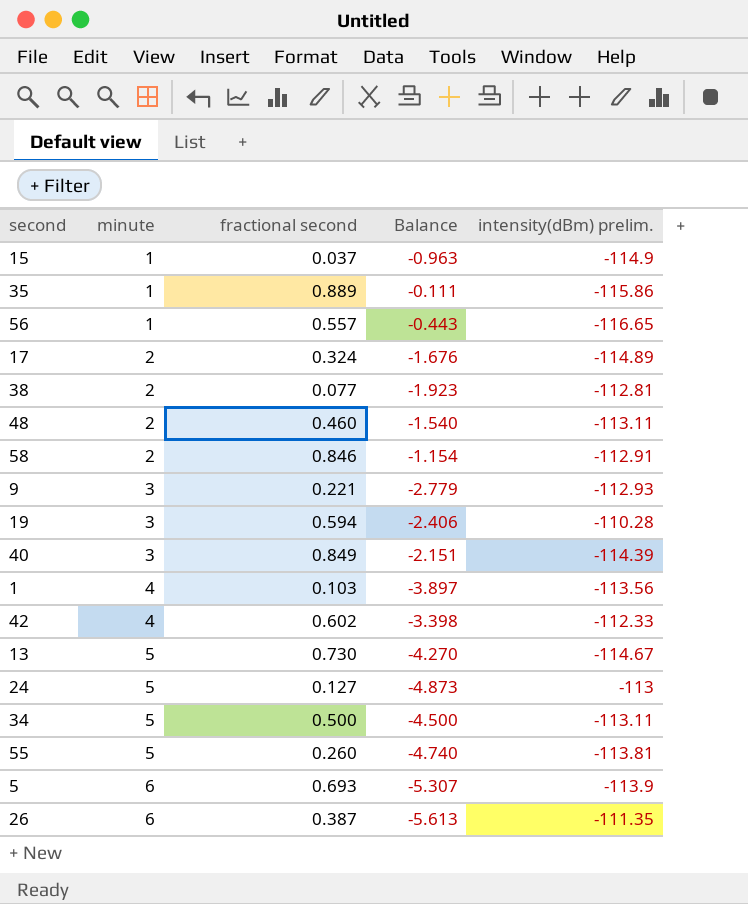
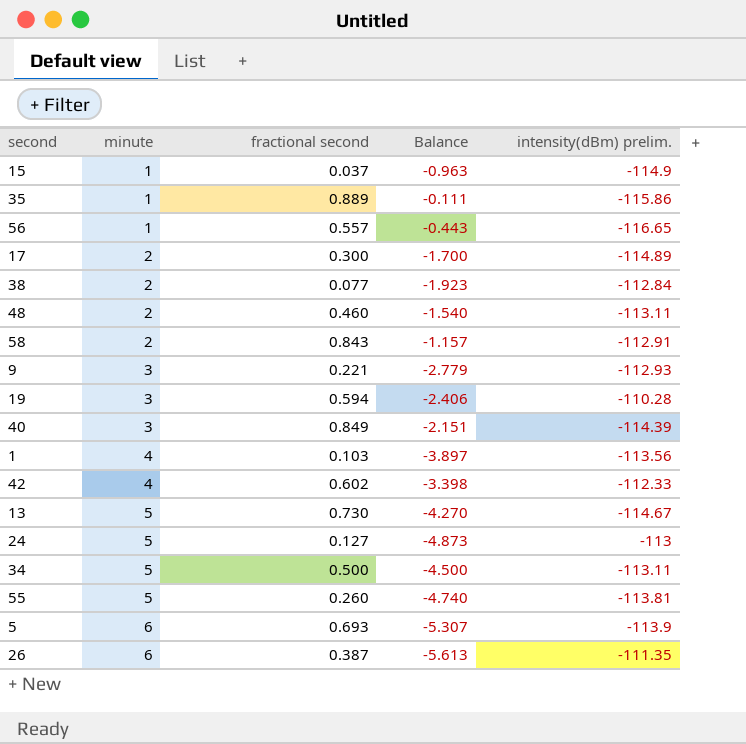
17 | fractional second: 0.324 -> 0.300
17 | Balance: -1.676 -> -1.700
38 | intensity(dBm) prelim.: -112.81 -> -112.84
58 | fractional second: 0.846 -> 0.843
58 | Balance: -1.154 -> -1.157

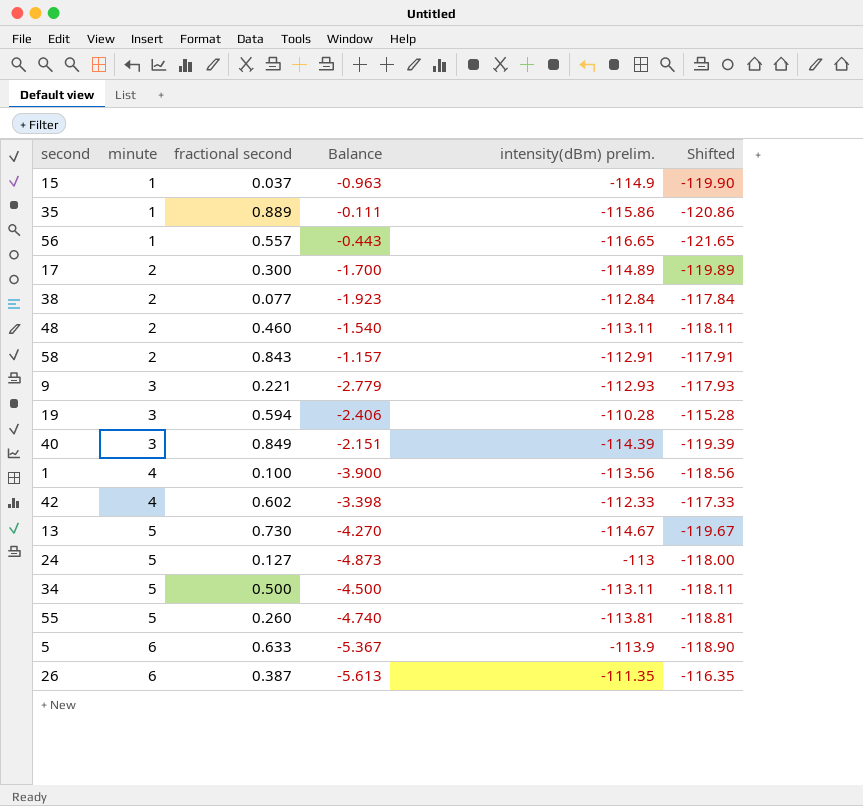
column Shifted | formula: none -> [intensity(dBm) prelim.] - 5
1 | fractional second: 0.103 -> 0.100
1 | Balance: -3.897 -> -3.900
5 | fractional second: 0.693 -> 0.633
5 | Balance: -5.307 -> -5.367

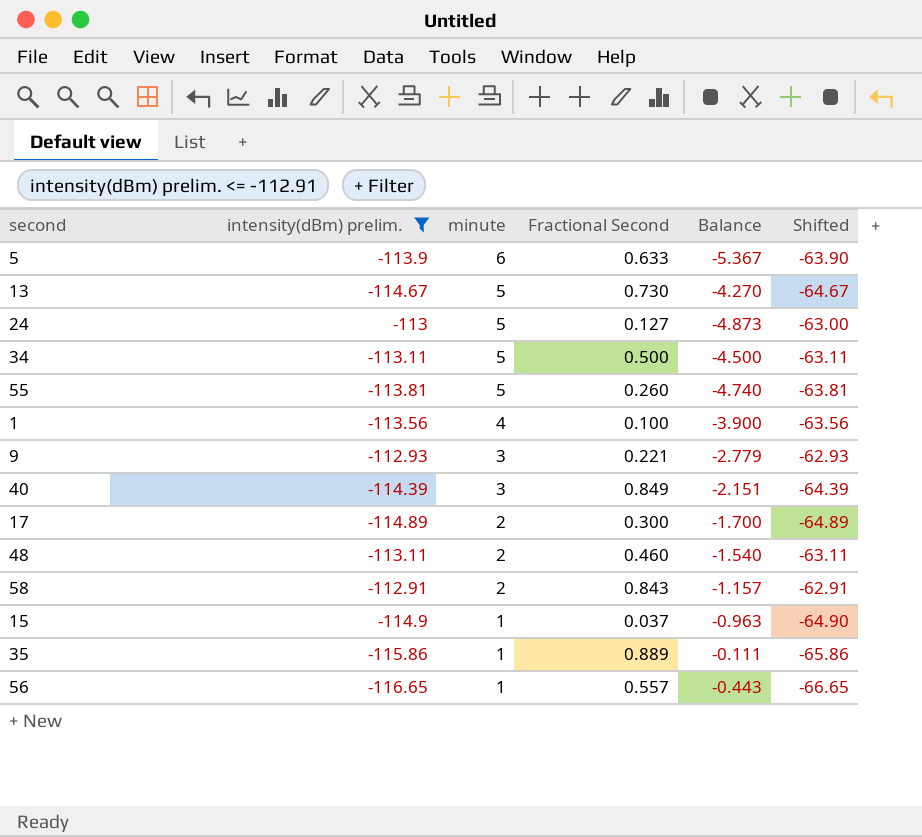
filter: none -> intensity(dBm) prelim. <= -112.91
row order: minute ascending -> minute descending
column intensity(dBm) prelim. | position: 5 -> 2
column name: fractional second -> Fractional Second
column Shifted | formula: [intensity(dBm) prelim.] - 5 -> [intensity(dBm) prelim.] + 50

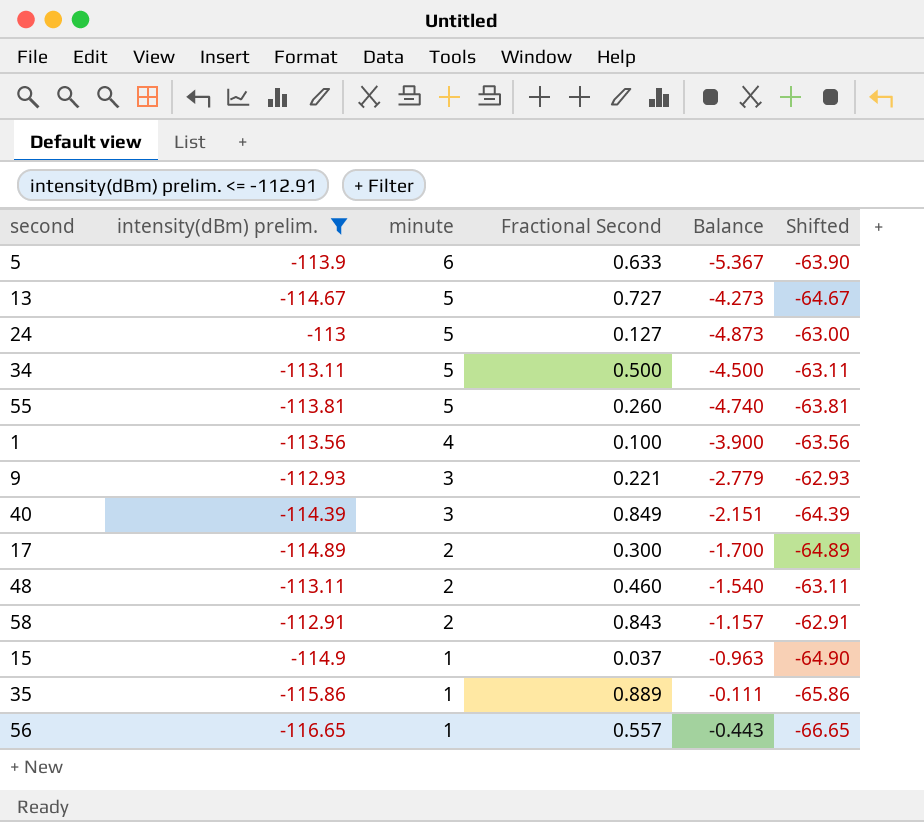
13 | Fractional Second: 0.730 -> 0.727
13 | Balance: -4.270 -> -4.273

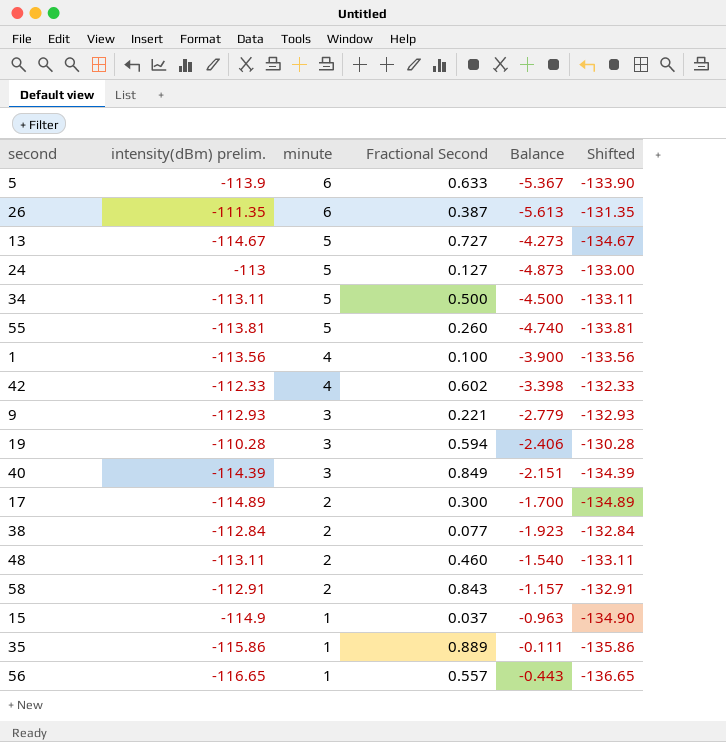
filter: intensity(dBm) prelim. <= -112.91 -> none
column Shifted | formula: [intensity(dBm) prelim.] + 50 -> [intensity(dBm) prelim.] - 20

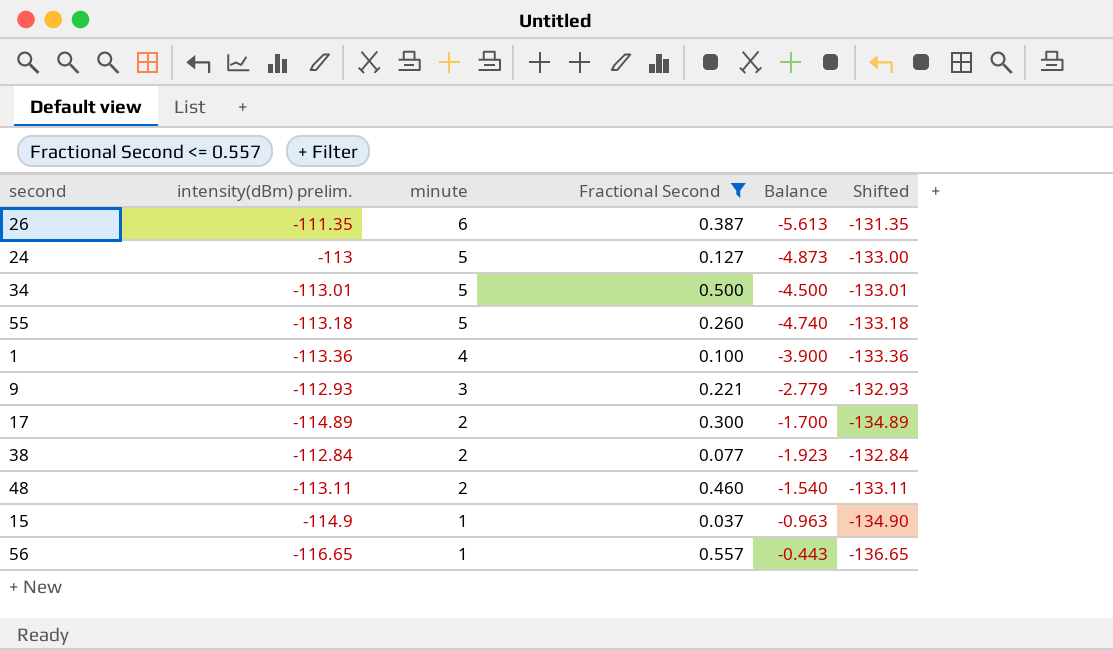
filter: none -> Fractional Second <= 0.557
34 | intensity(dBm) prelim.: -113.11 -> -113.01
34 | Shifted: -133.11 -> -133.01
55 | intensity(dBm) prelim.: -113.81 -> -113.18
55 | Shifted: -133.81 -> -133.18
1 | intensity(dBm) prelim.: -113.56 -> -113.36
1 | Shifted: -133.56 -> -133.36

